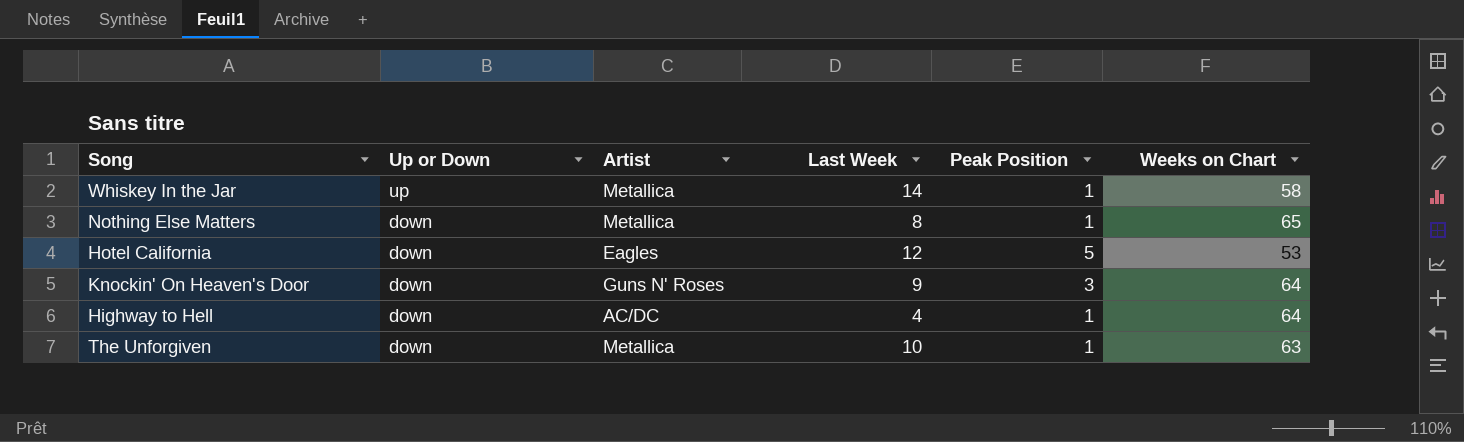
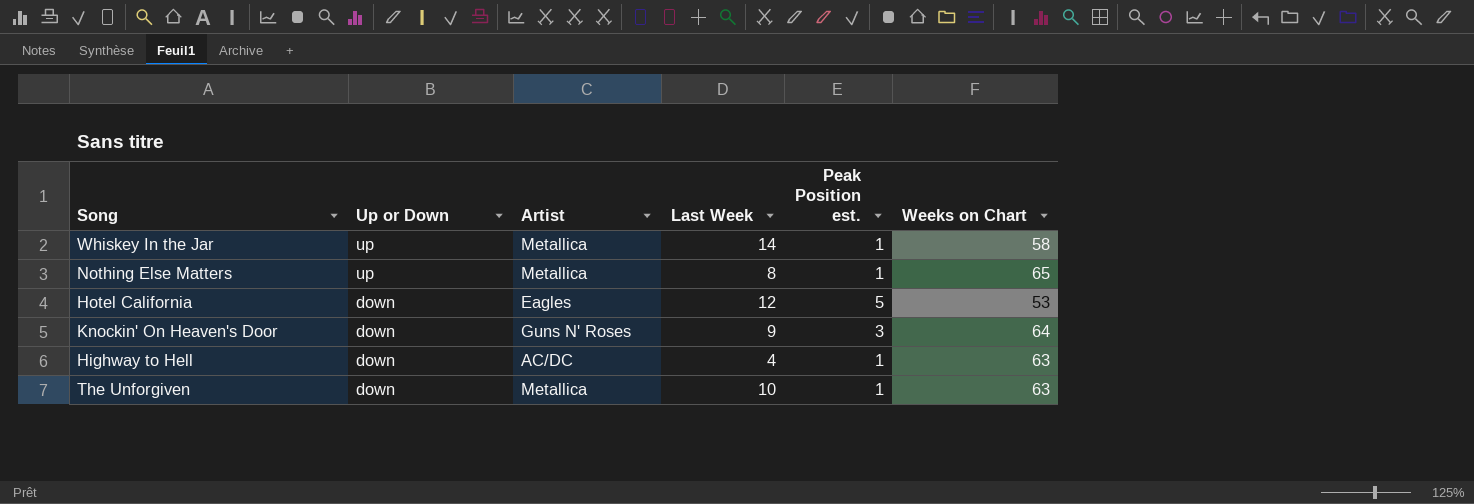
column name: Peak Position -> Peak Position est.
Nothing Else Matters | Up or Down: down -> up
Highway to Hell | Weeks on Chart: 64 -> 63

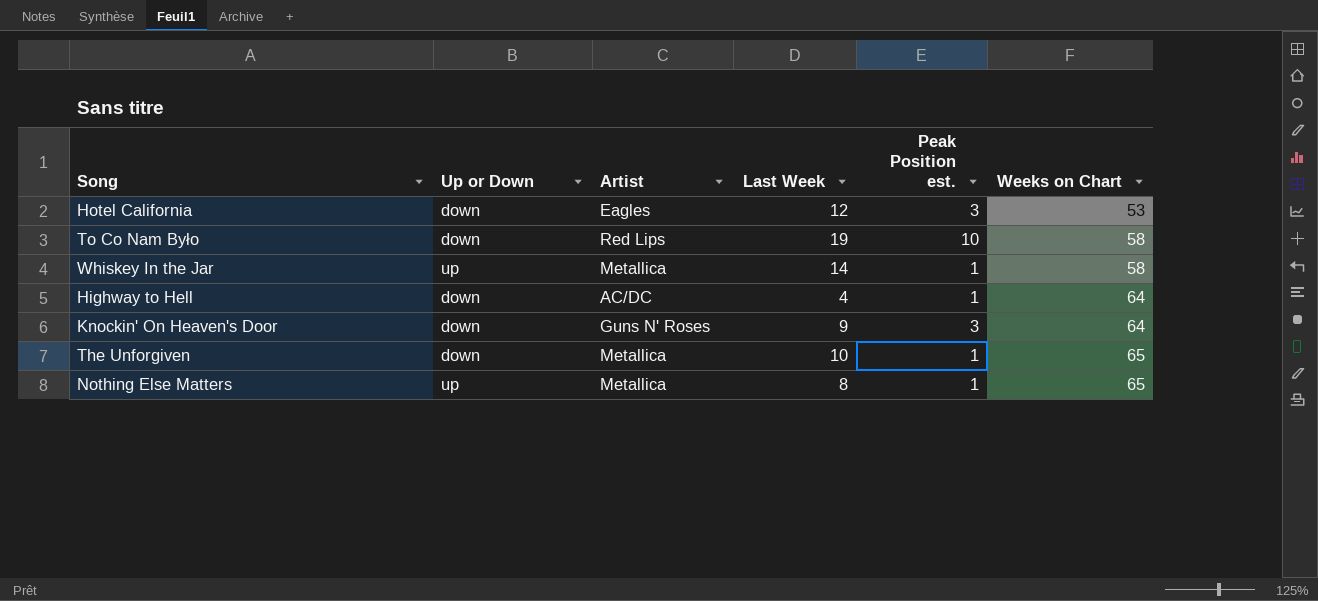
row order: Up or Down descending -> Weeks on Chart ascending
Hotel California | Peak Position est.: 5 -> 3
row To Co Nam Było: none -> down | Red Lips | 19 | 10 | 58
Highway to Hell | Weeks on Chart: 63 -> 64
The Unforgiven | Weeks on Chart: 63 -> 65

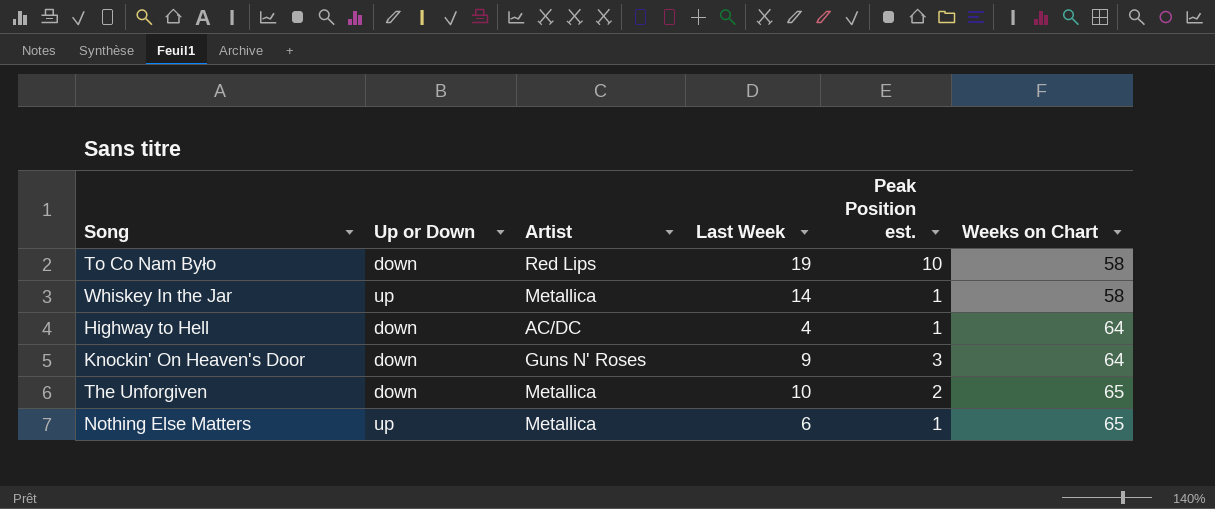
row Hotel California: down | Eagles | 12 | 3 | 53 -> none
The Unforgiven | Peak Position est.: 1 -> 2
Nothing Else Matters | Last Week: 8 -> 6

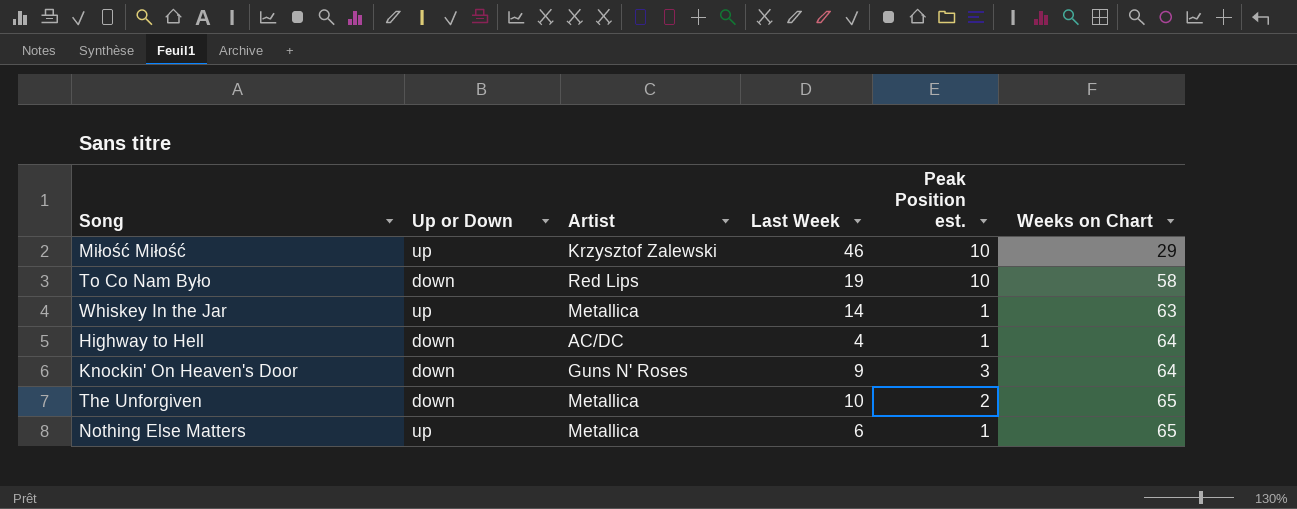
row Miłość Miłość: none -> up | Krzysztof Zalewski | 46 | 10 | 29
Whiskey In the Jar | Weeks on Chart: 58 -> 63

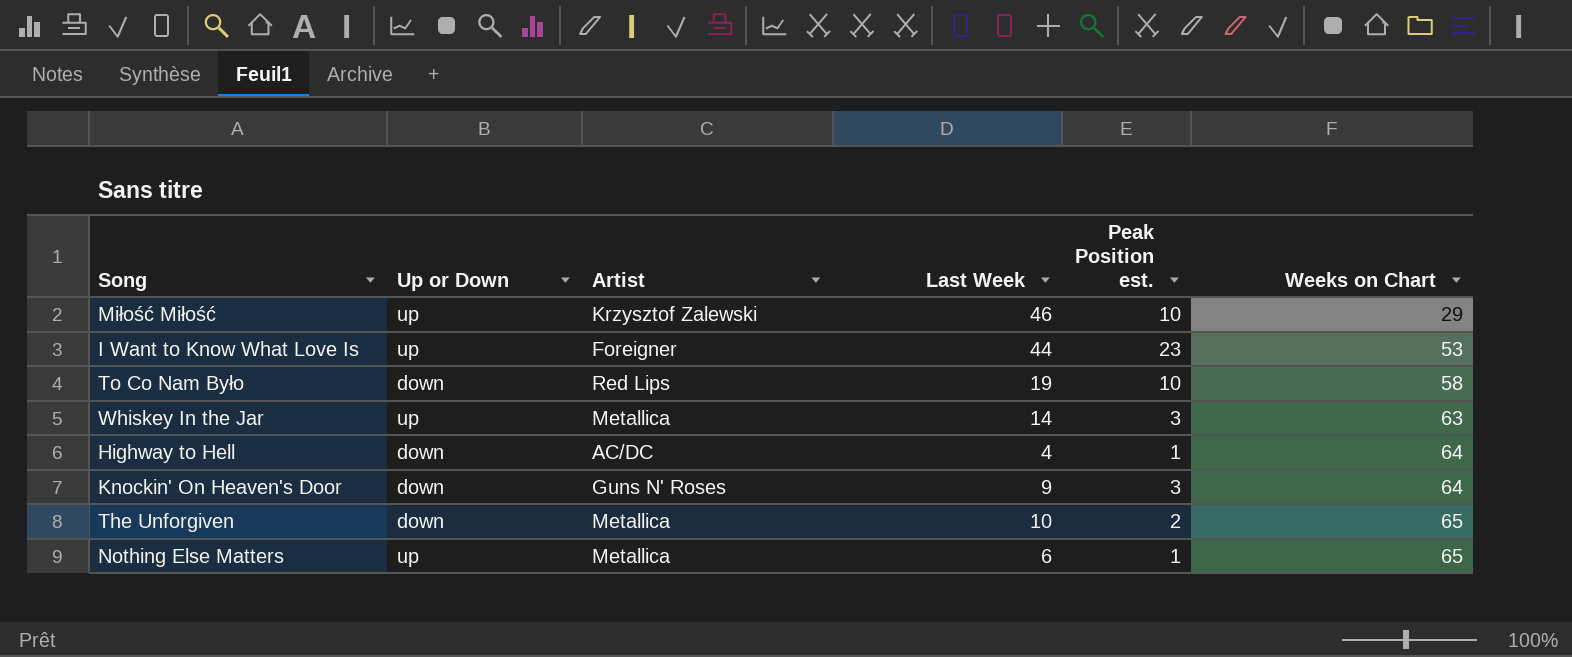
row I Want to Know What Love Is: none -> up | Foreigner | 44 | 23 | 53
Whiskey In the Jar | Peak Position est.: 1 -> 3

